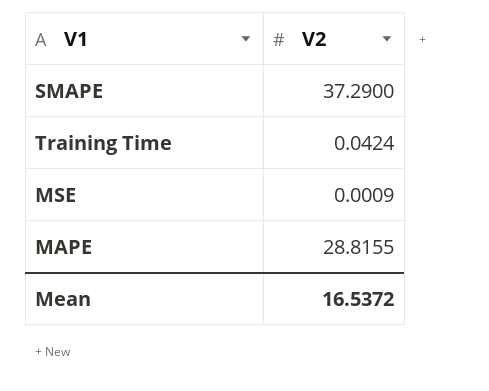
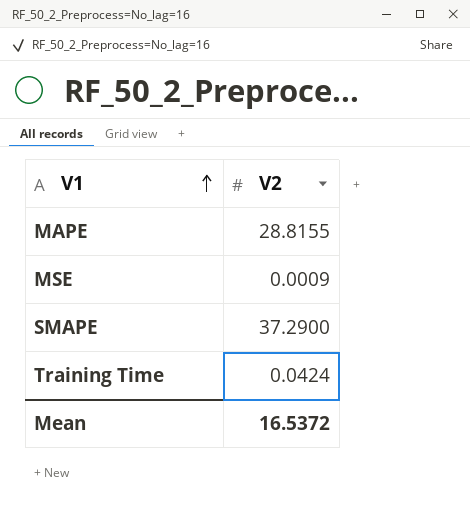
row order: none -> V1 ascending

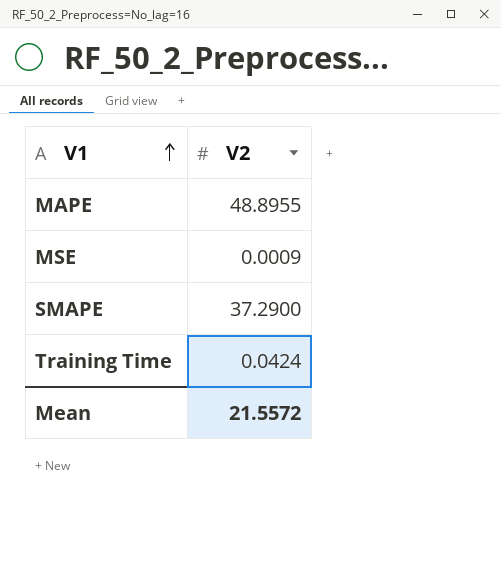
MAPE | V2: 28.8155 -> 48.8955
Mean | V2: 16.5372 -> 21.5572

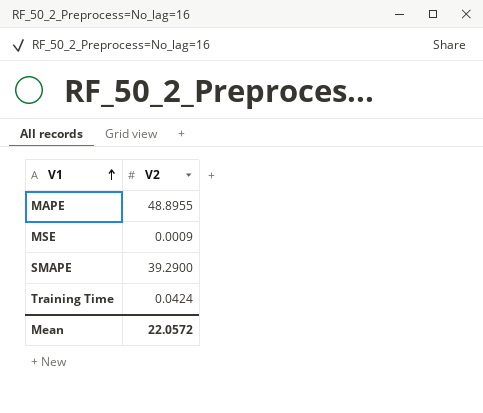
SMAPE | V2: 37.2900 -> 39.2900
Mean | V2: 21.5572 -> 22.0572

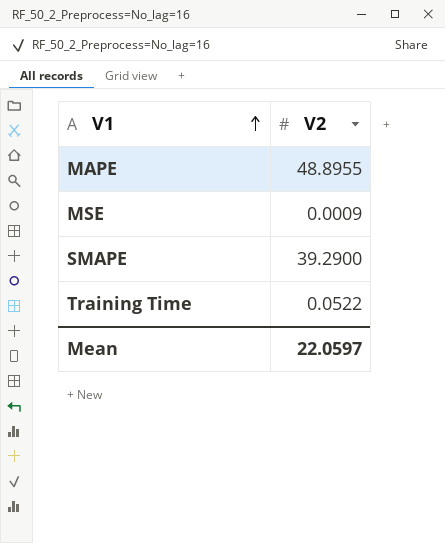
Training Time | V2: 0.0424 -> 0.0522
Mean | V2: 22.0572 -> 22.0597

